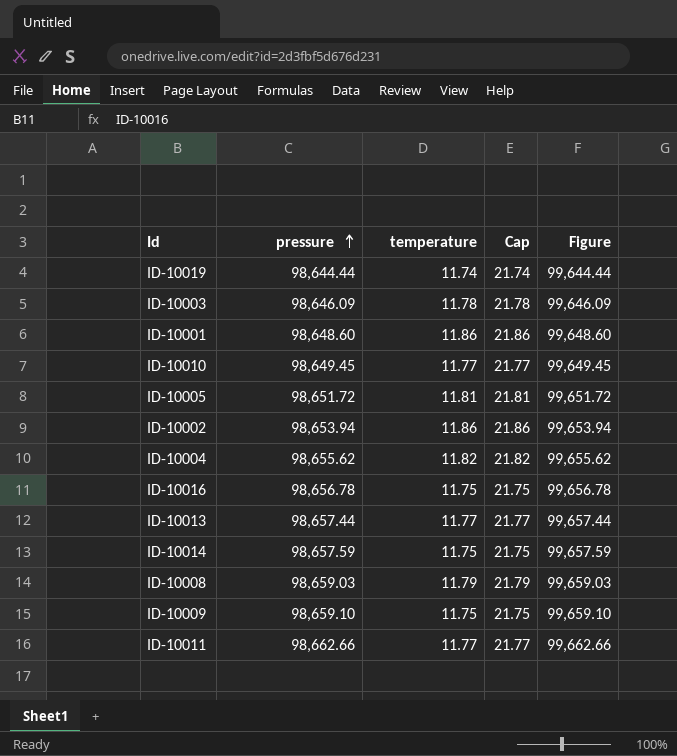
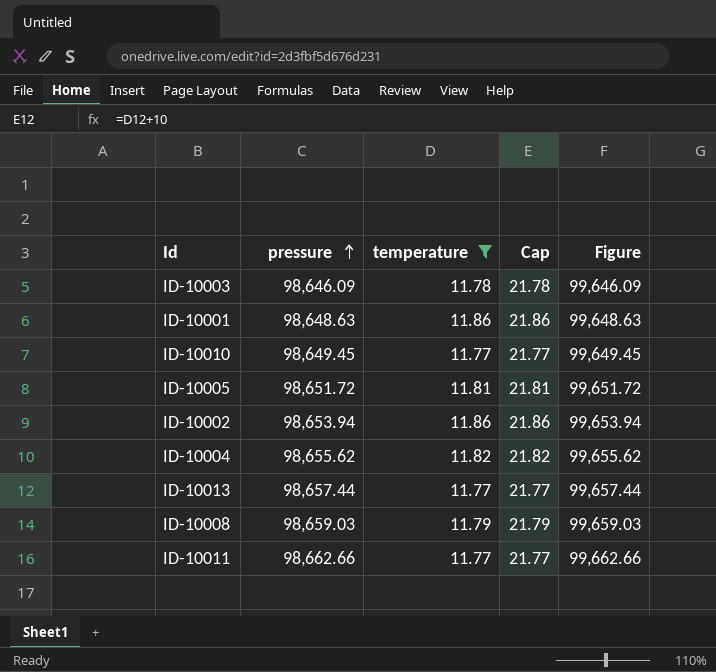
filter: none -> temperature >= 11.77
ID-10001 | pressure: 98,648.60 -> 98,648.63
ID-10001 | Figure: 99,648.60 -> 99,648.63

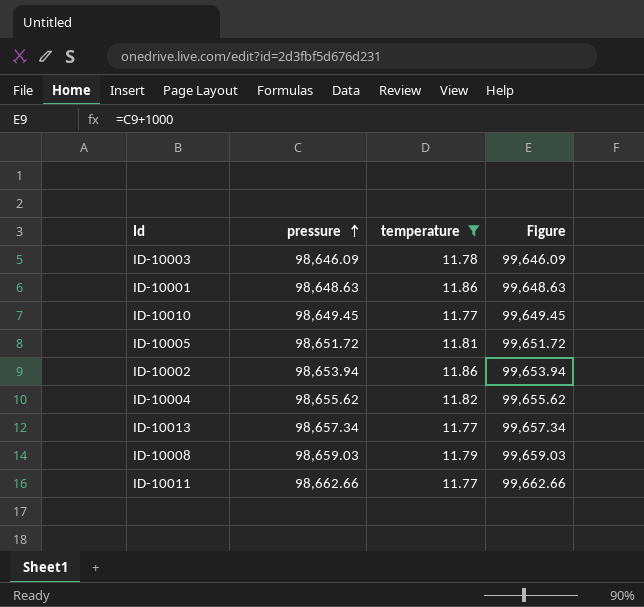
column Cap | formula: [temperature] + 10 -> none
ID-10013 | pressure: 98,657.44 -> 98,657.34
ID-10013 | Figure: 99,657.44 -> 99,657.34

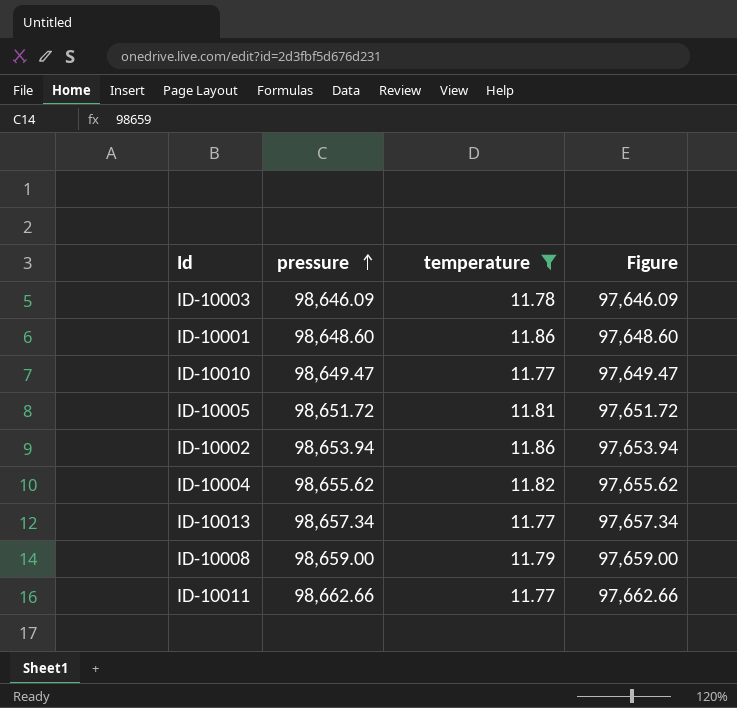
column Figure | formula: [pressure] + 1000 -> [pressure] - 1000
ID-10001 | pressure: 98,648.63 -> 98,648.60
ID-10010 | pressure: 98,649.45 -> 98,649.47
ID-10008 | pressure: 98,659.03 -> 98,659.00

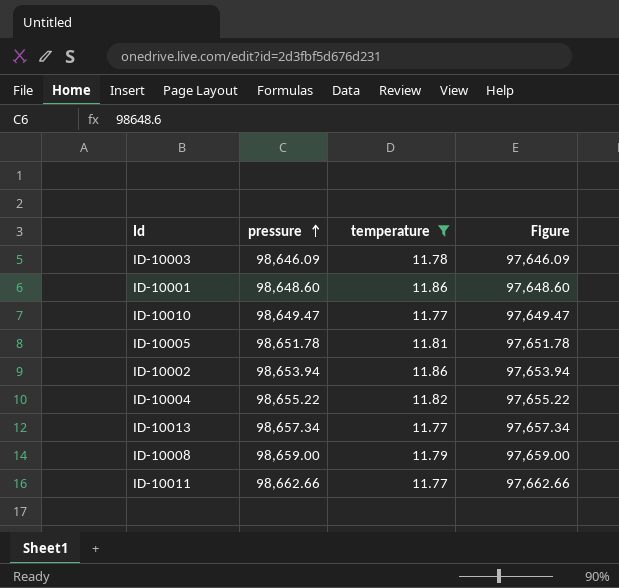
ID-10005 | pressure: 98,651.72 -> 98,651.78
ID-10005 | Figure: 97,651.72 -> 97,651.78
ID-10004 | pressure: 98,655.62 -> 98,655.22
ID-10004 | Figure: 97,655.62 -> 97,655.22

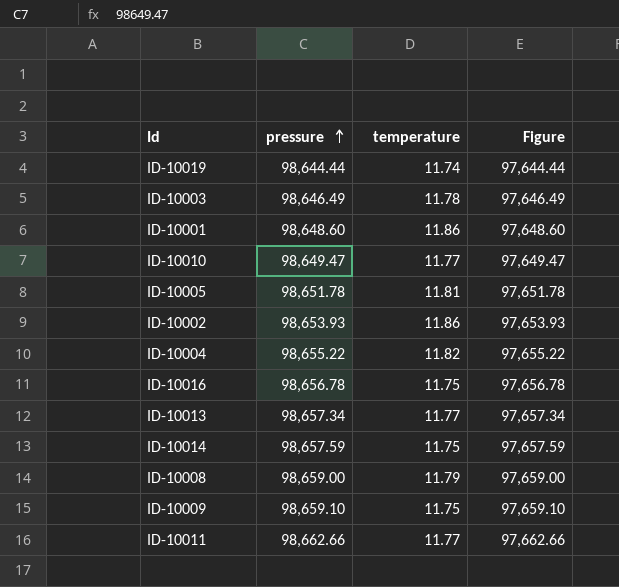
filter: temperature >= 11.77 -> none
ID-10003 | pressure: 98,646.09 -> 98,646.49
ID-10003 | Figure: 97,646.09 -> 97,646.49
ID-10002 | pressure: 98,653.94 -> 98,653.93
ID-10002 | Figure: 97,653.94 -> 97,653.93

